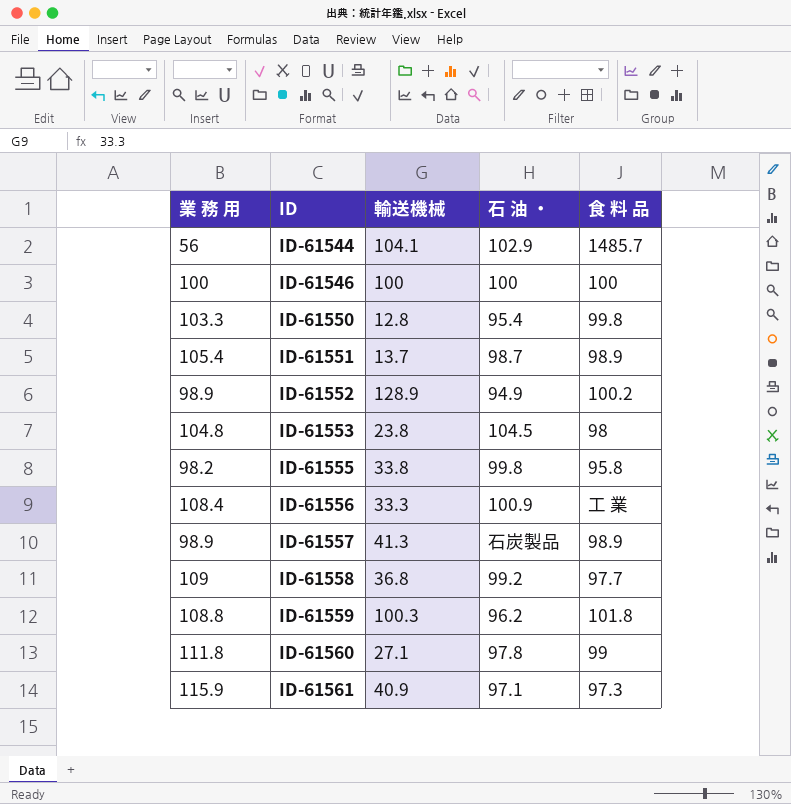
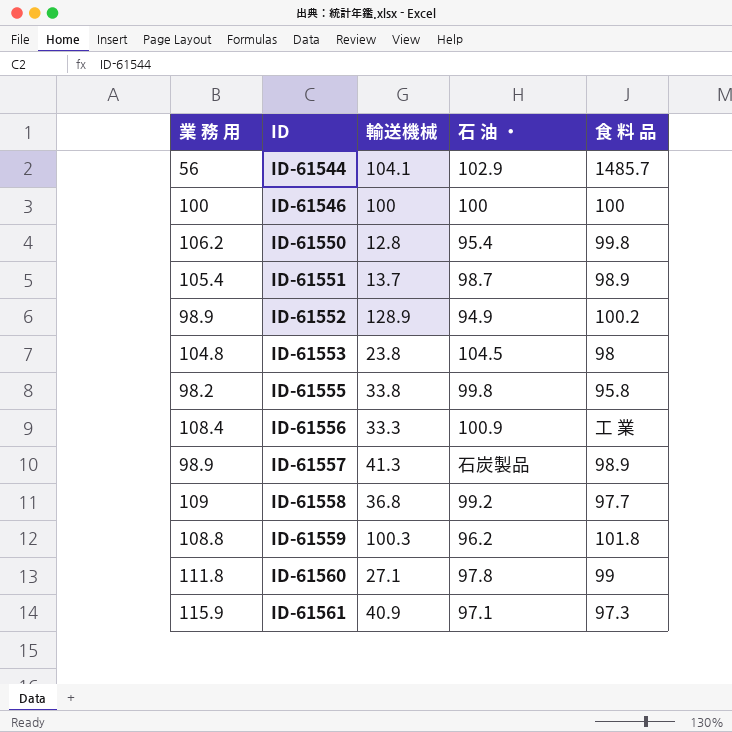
ID-61550 | 業 務 用: 103.3 -> 106.2

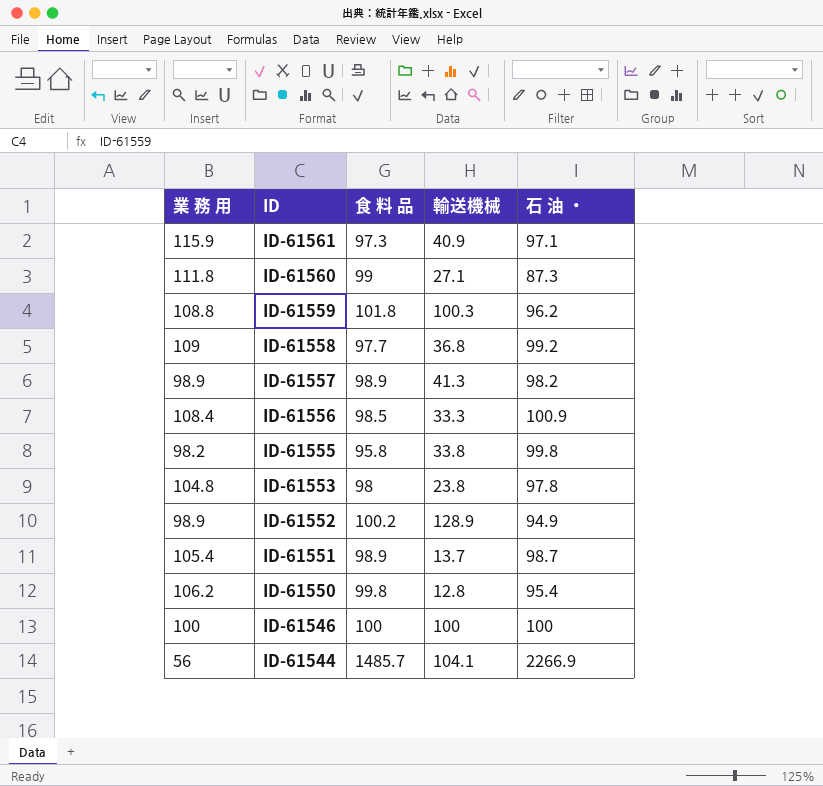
row order: ID ascending -> ID descending
column 食 料 品 | position: 5 -> 3
ID-61560 | 石 油 ・: 97.8 -> 87.3
ID-61557 | 石 油 ・: 石炭製品 -> 98.2
ID-61556 | 食 料 品: 工 業 -> 98.5
ID-61553 | 石 油 ・: 104.5 -> 97.8
ID-61544 | 石 油 ・: 102.9 -> 2266.9

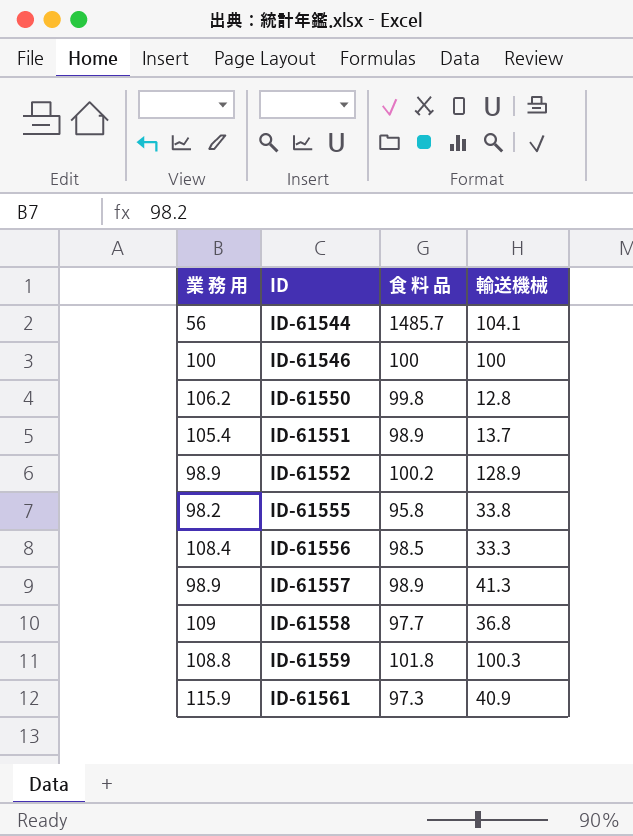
row order: ID descending -> ID ascending
column 石 油 ・ | position: 5 -> none
row ID-61560: 111.8 | 99 | 27.1 | 87.3 -> none
row ID-61553: 104.8 | 98 | 23.8 | 97.8 -> none

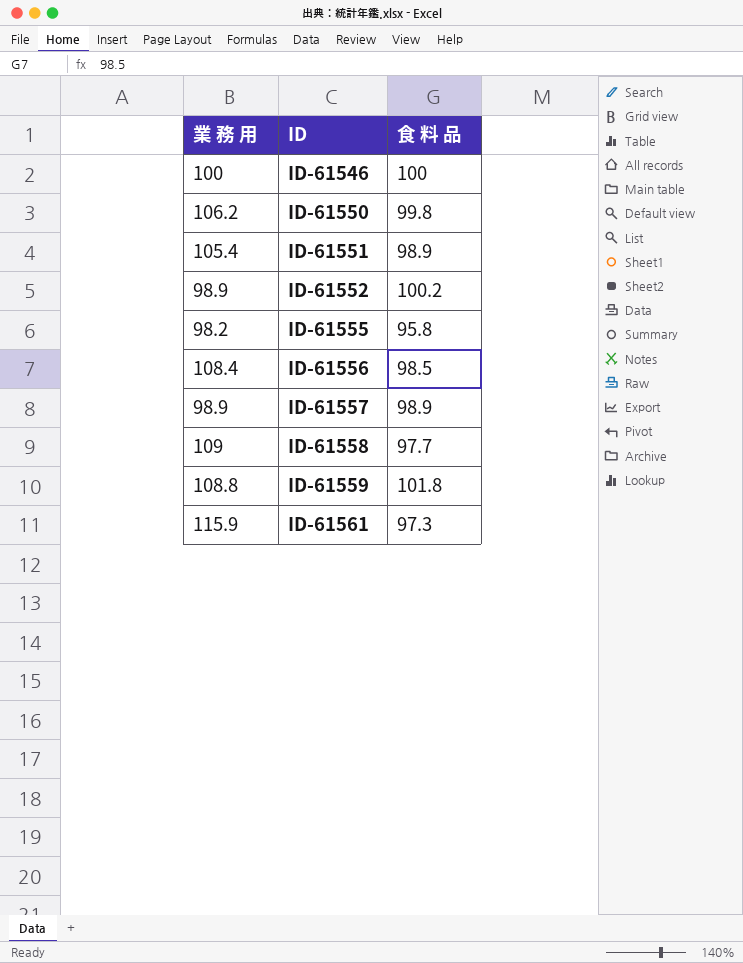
column 輸送機械 | position: 4 -> none
row ID-61544: 56 | 1485.7 | 104.1 -> none

